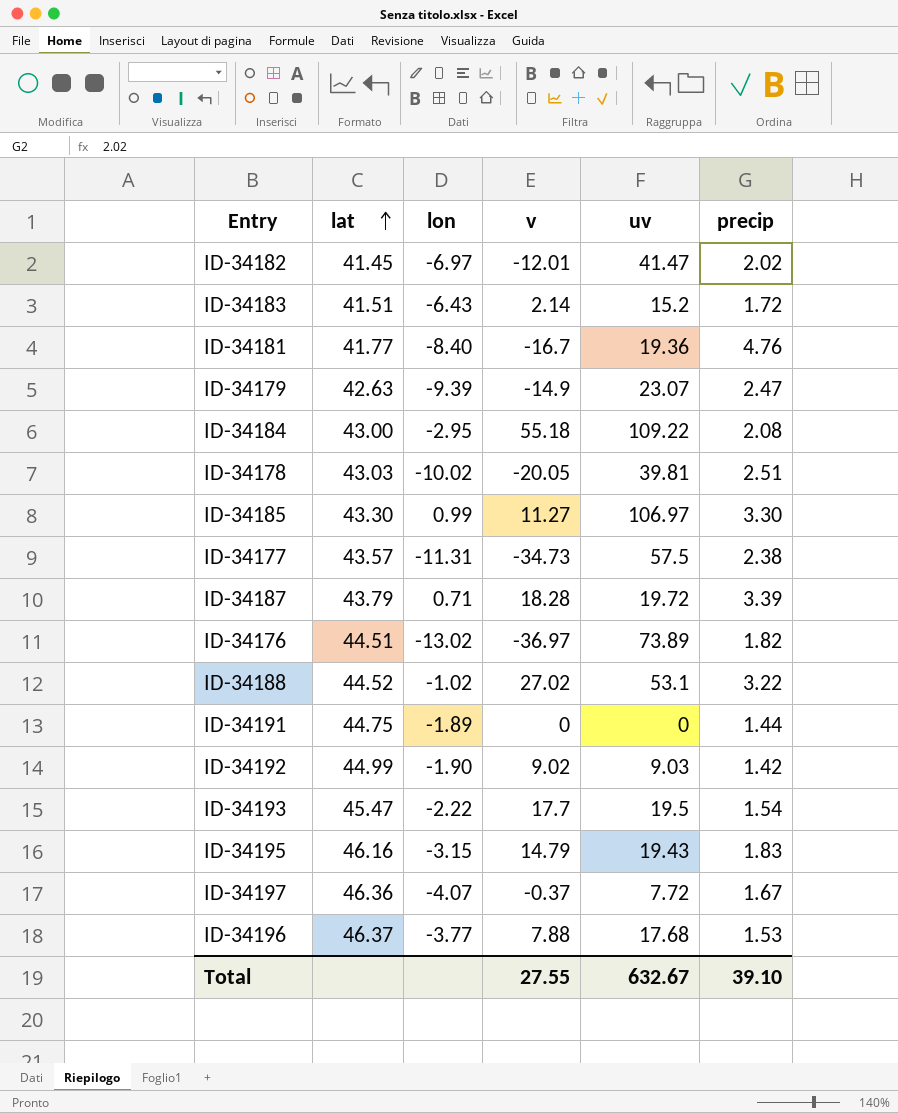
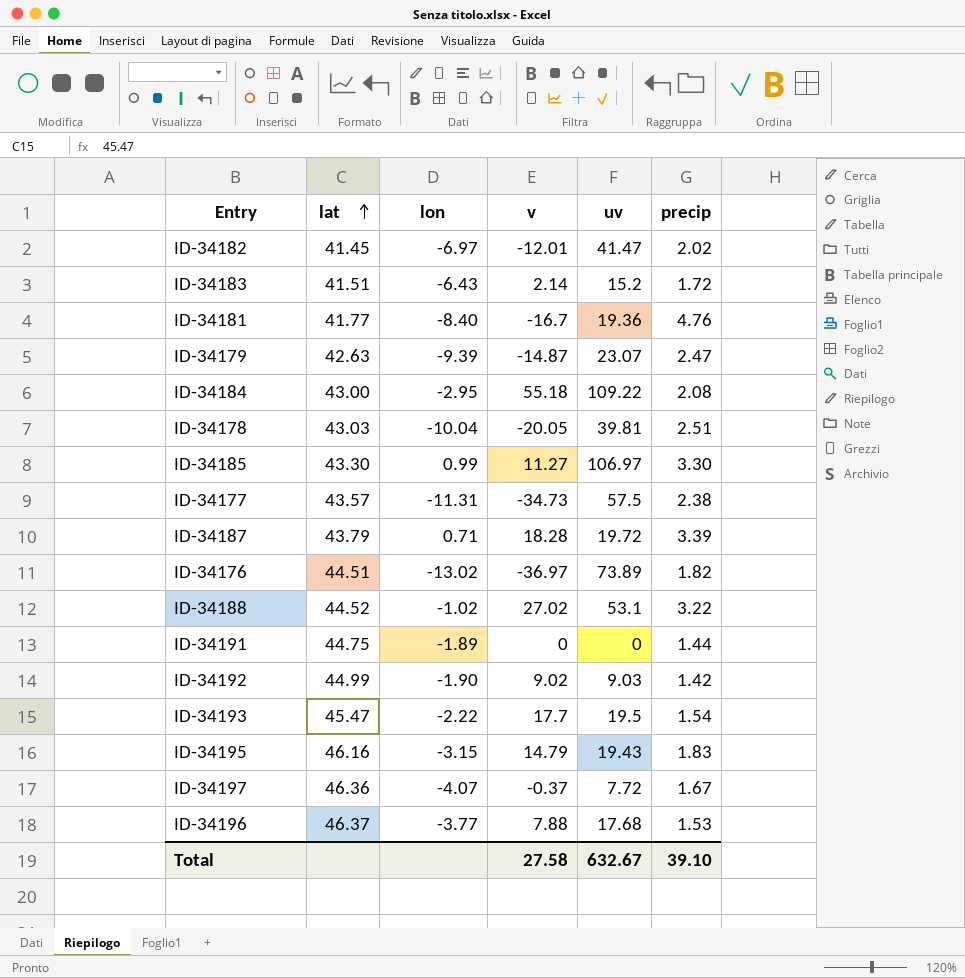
ID-34179 | v: -14.9 -> -14.87
ID-34178 | lon: -10.02 -> -10.04
Total | v: 27.55 -> 27.58

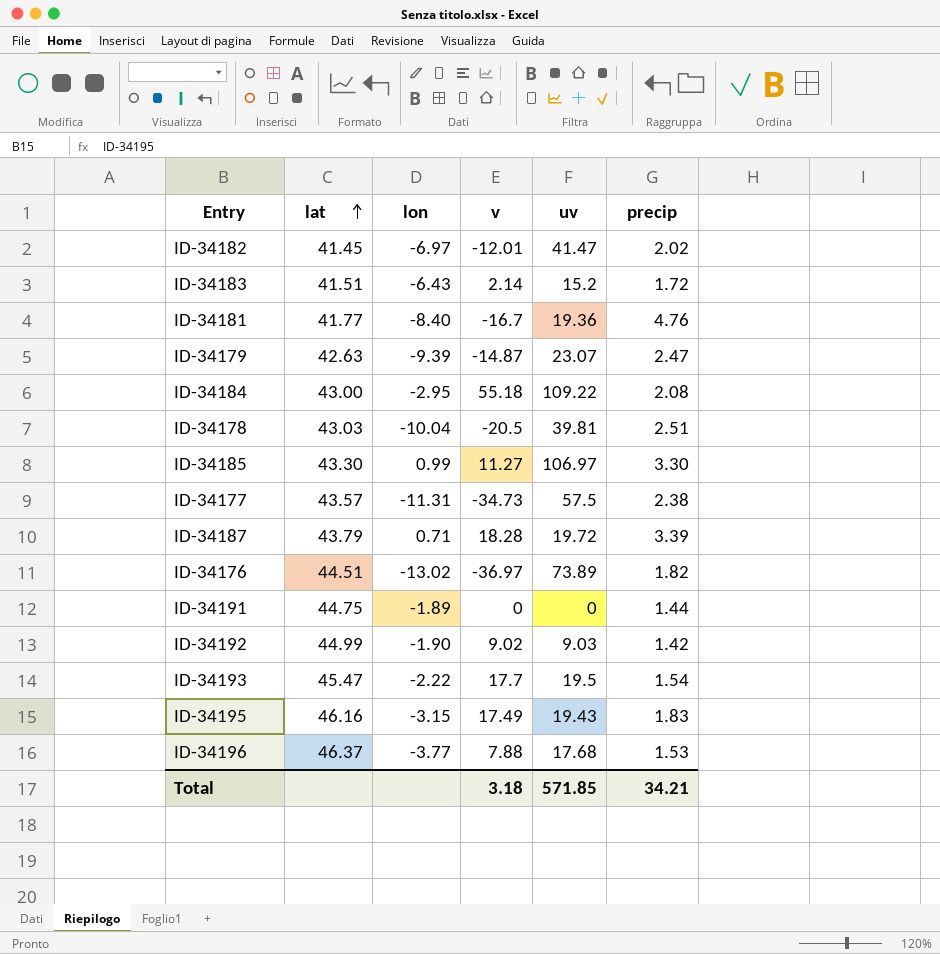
row ID-34188: 44.52 | -1.02 | 27.02 | 53.1 | 3.22 -> none
row ID-34197: 46.36 | -4.07 | -0.37 | 7.72 | 1.67 -> none
ID-34178 | v: -20.05 -> -20.5
ID-34195 | v: 14.79 -> 17.49
Total | v: 27.58 -> 3.18
Total | uv: 632.67 -> 571.85
Total | precip: 39.10 -> 34.21

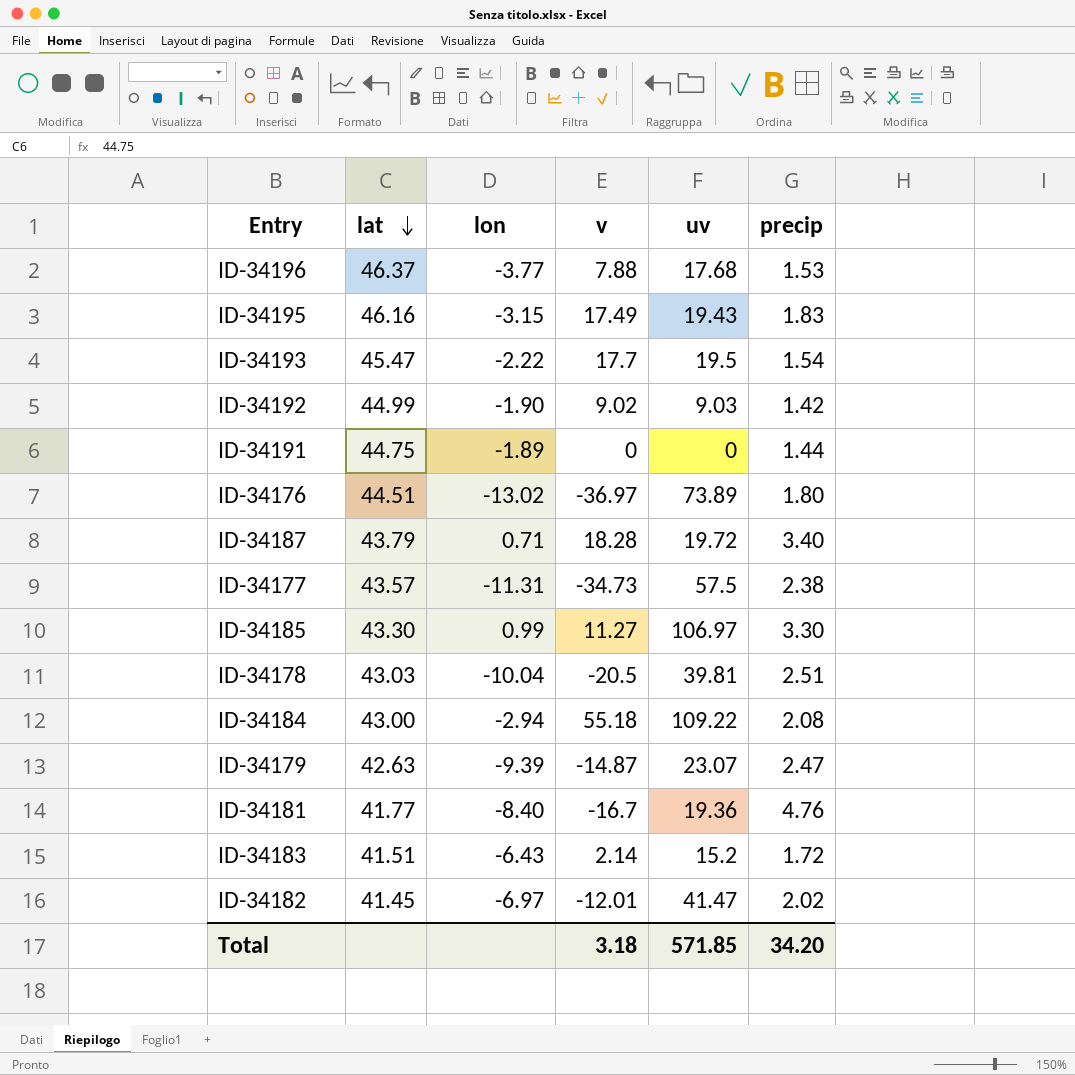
row order: lat ascending -> lat descending
ID-34176 | precip: 1.82 -> 1.80
ID-34187 | precip: 3.39 -> 3.40
ID-34184 | lon: -2.95 -> -2.94
Total | precip: 34.21 -> 34.20

